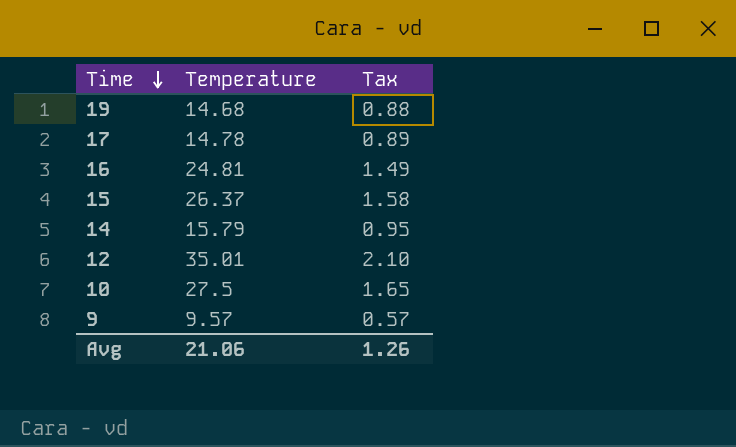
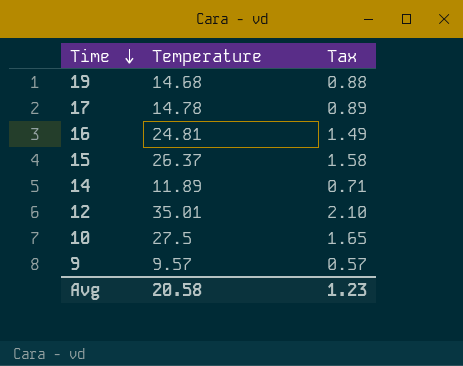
14 | Temperature: 15.79 -> 11.89
14 | Tax: 0.95 -> 0.71
Avg | Temperature: 21.06 -> 20.58
Avg | Tax: 1.26 -> 1.23

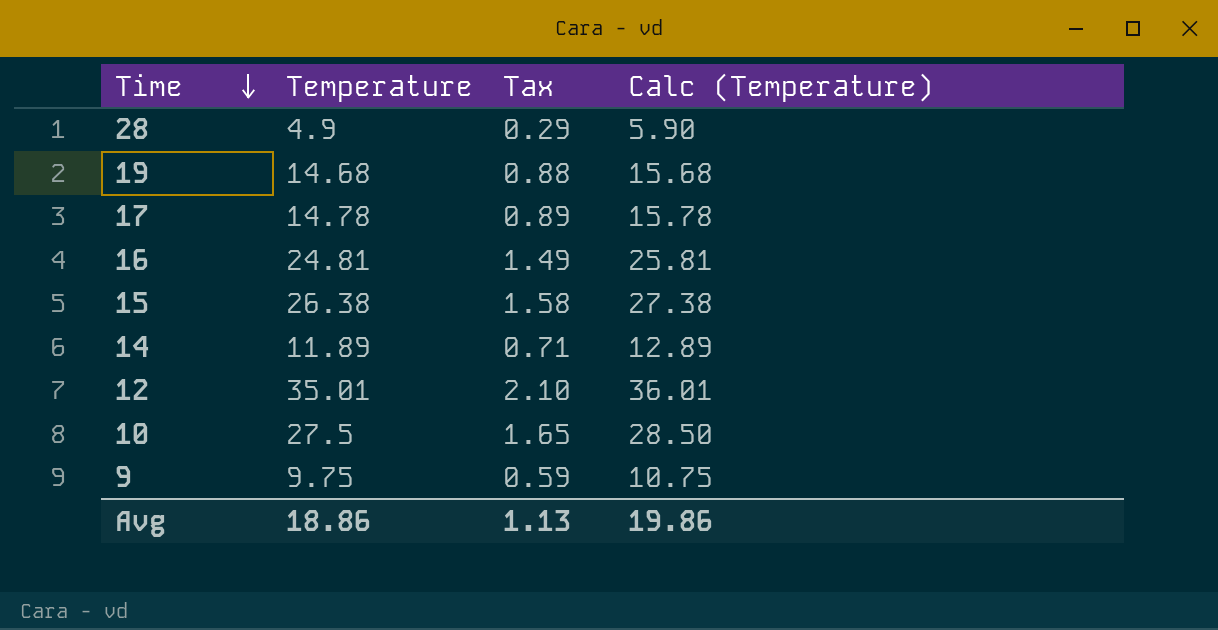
column Calc (Temperature) | formula: none -> [Temperature] + 1
row 28: none -> 4.9 | 0.29 | 5.90
15 | Temperature: 26.37 -> 26.38
9 | Temperature: 9.57 -> 9.75
9 | Tax: 0.57 -> 0.59
Avg | Temperature: 20.58 -> 18.86
Avg | Tax: 1.23 -> 1.13

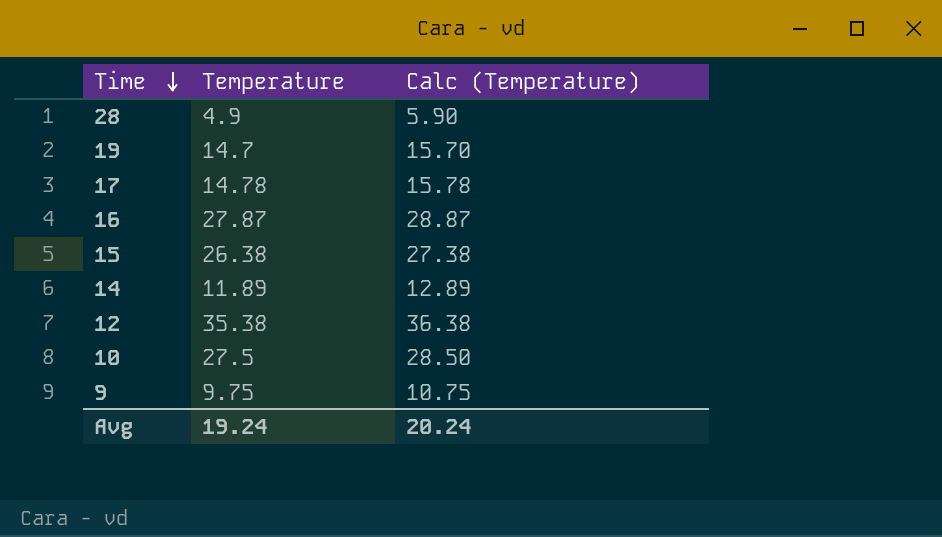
column Tax | formula: [Temperature] * 0.06 -> none
19 | Temperature: 14.68 -> 14.7
19 | Calc (Temperature): 15.68 -> 15.70
16 | Temperature: 24.81 -> 27.87
16 | Calc (Temperature): 25.81 -> 28.87
12 | Temperature: 35.01 -> 35.38
12 | Calc (Temperature): 36.01 -> 36.38
Avg | Temperature: 18.86 -> 19.24
Avg | Calc (Temperature): 19.86 -> 20.24

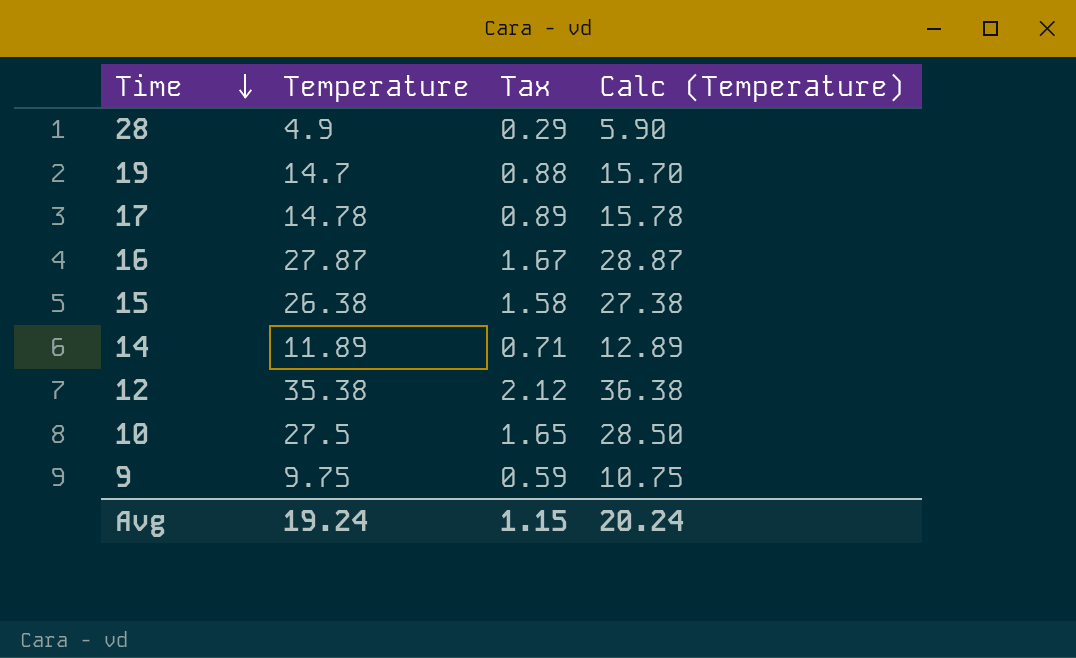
column Tax | formula: none -> [Temperature] * 0.06

